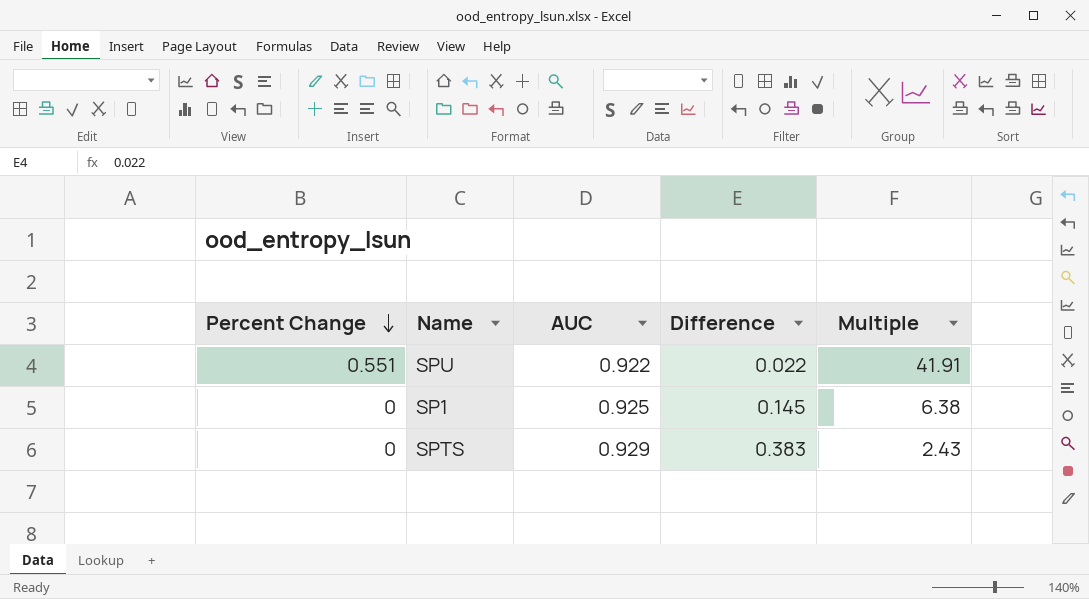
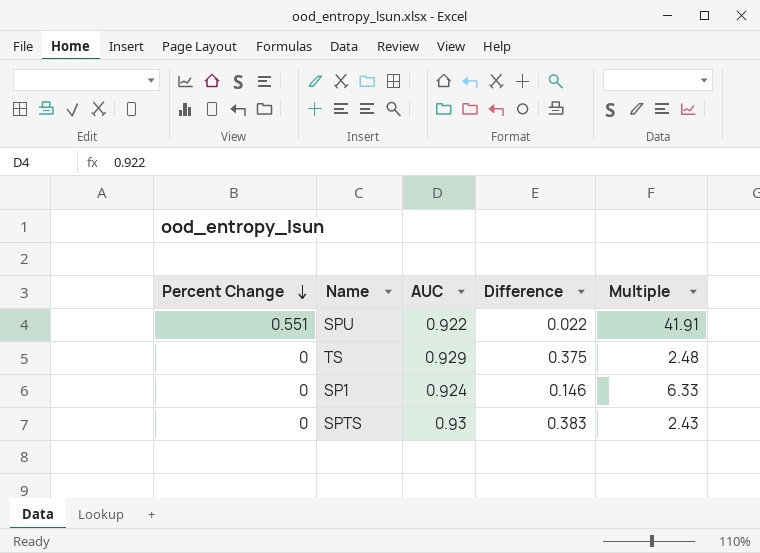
row TS: none -> 0 | 0.929 | 0.375 | 2.48
SP1 | AUC: 0.925 -> 0.924
SP1 | Difference: 0.145 -> 0.146
SP1 | Multiple: 6.38 -> 6.33
SPTS | AUC: 0.929 -> 0.93

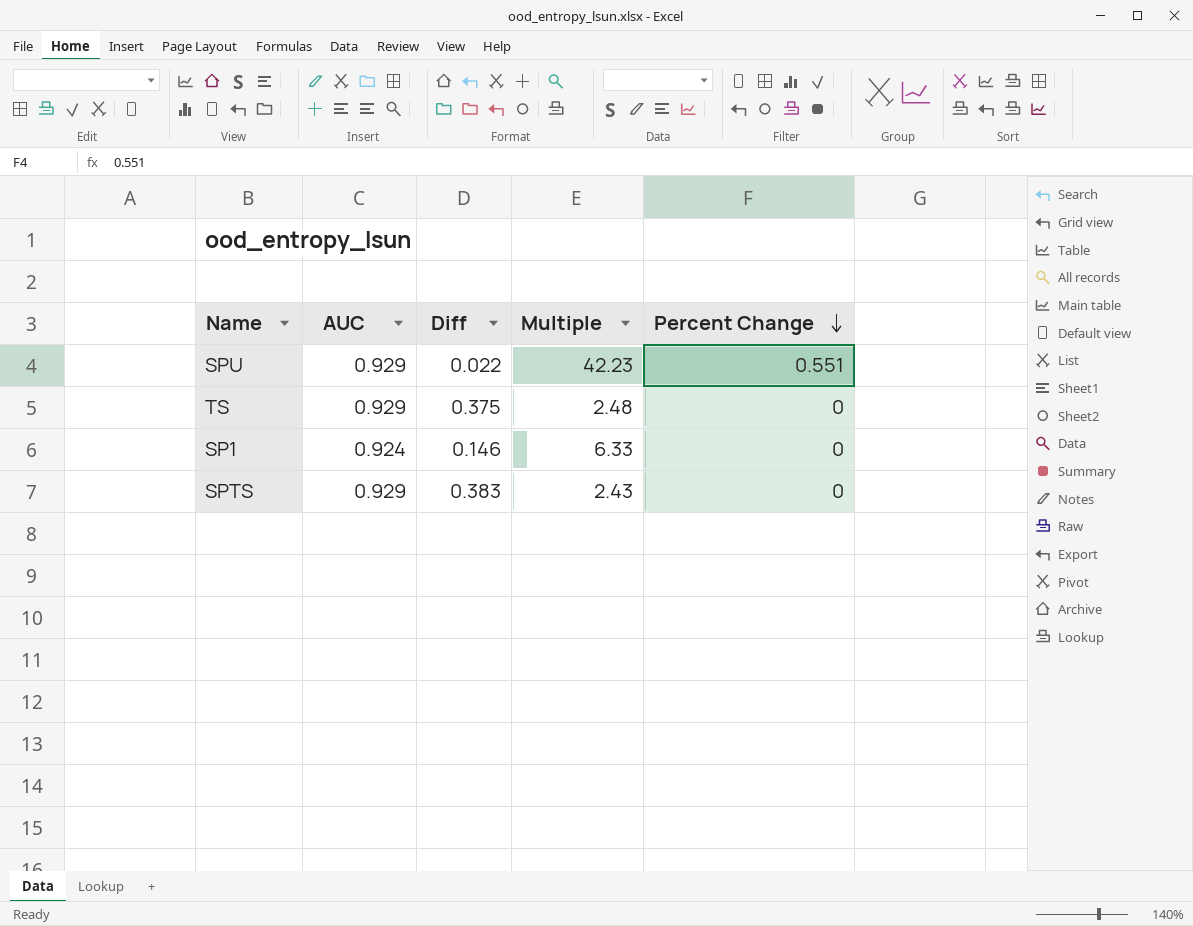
column name: Difference -> Diff
column Percent Change | position: 1 -> 5
SPU | AUC: 0.922 -> 0.929
SPU | Multiple: 41.91 -> 42.23
SPTS | AUC: 0.93 -> 0.929

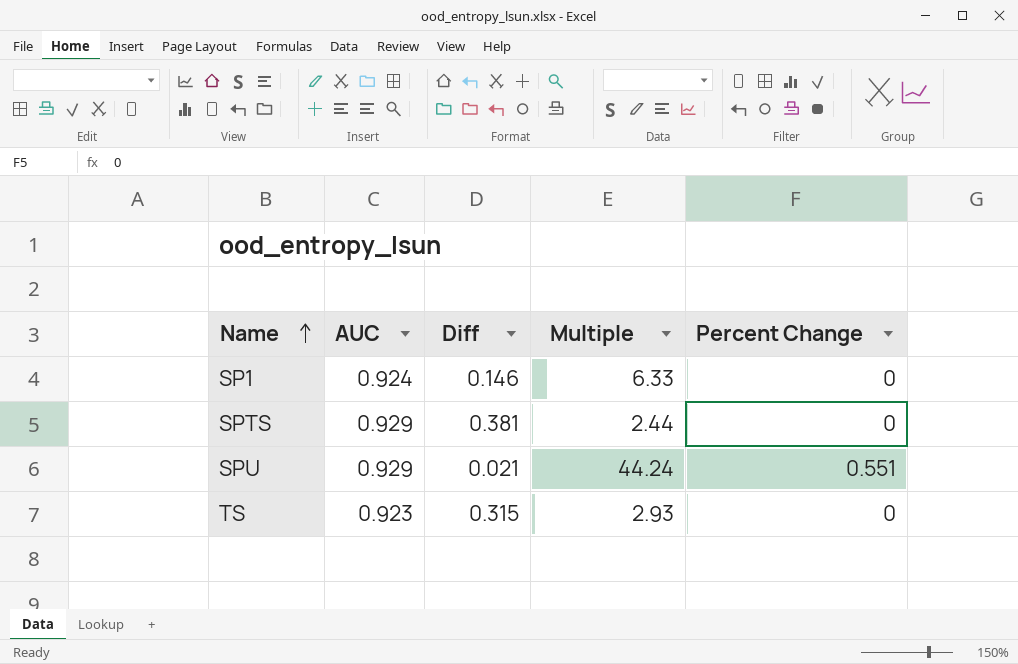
row order: Percent Change descending -> Name ascending
SPTS | Diff: 0.383 -> 0.381
SPTS | Multiple: 2.43 -> 2.44
SPU | Diff: 0.022 -> 0.021
SPU | Multiple: 42.23 -> 44.24
TS | AUC: 0.929 -> 0.923
TS | Diff: 0.375 -> 0.315
TS | Multiple: 2.48 -> 2.93

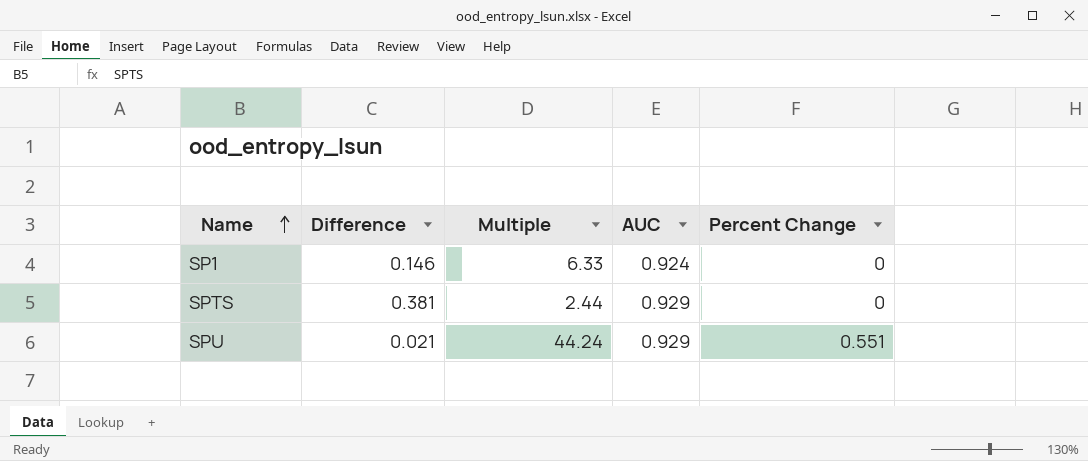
column name: Diff -> Difference
column AUC | position: 2 -> 4
row TS: 0.923 | 0.315 | 2.93 | 0 -> none

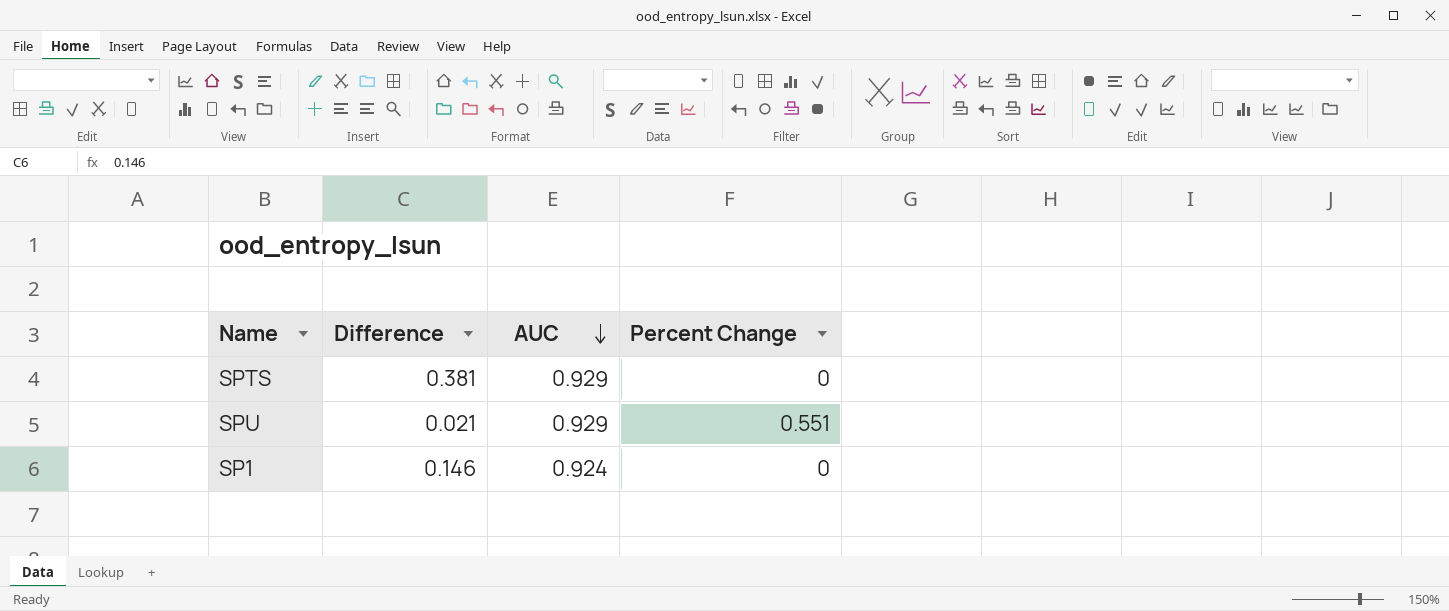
row order: Name ascending -> AUC descending
column Multiple | formula: [AUC] / [Difference] -> none

